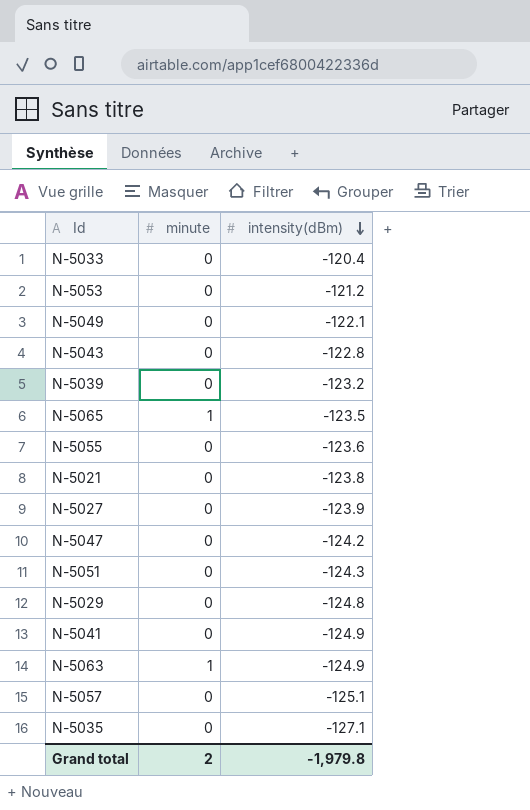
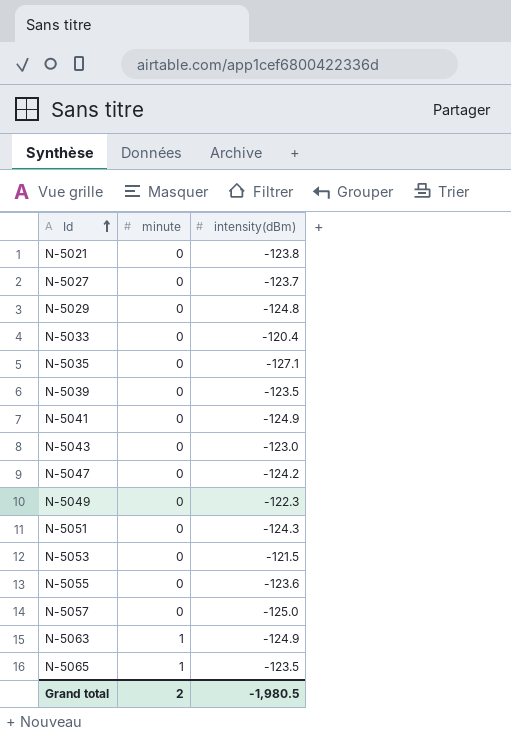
row order: intensity(dBm) descending -> Id ascending
N-5027 | intensity(dBm): -123.9 -> -123.7
N-5039 | intensity(dBm): -123.2 -> -123.5
N-5043 | intensity(dBm): -122.8 -> -123.0
N-5049 | intensity(dBm): -122.1 -> -122.3
N-5053 | intensity(dBm): -121.2 -> -121.5
N-5057 | intensity(dBm): -125.1 -> -125.0
Grand total | intensity(dBm): -1,979.8 -> -1,980.5

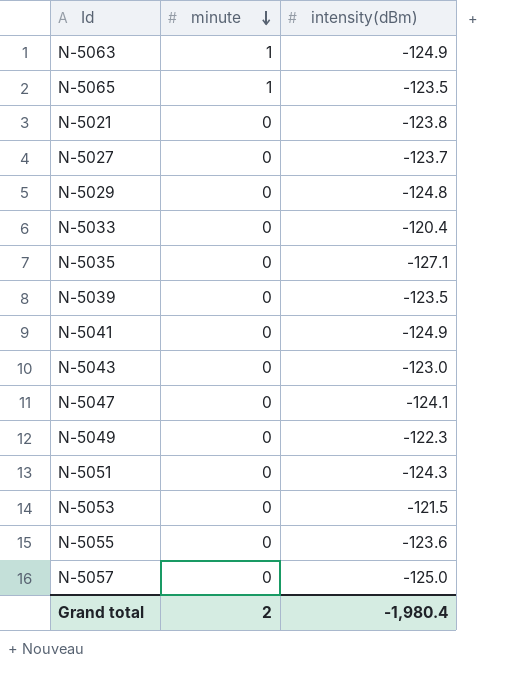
row order: Id ascending -> minute descending
N-5047 | intensity(dBm): -124.2 -> -124.1
Grand total | intensity(dBm): -1,980.5 -> -1,980.4

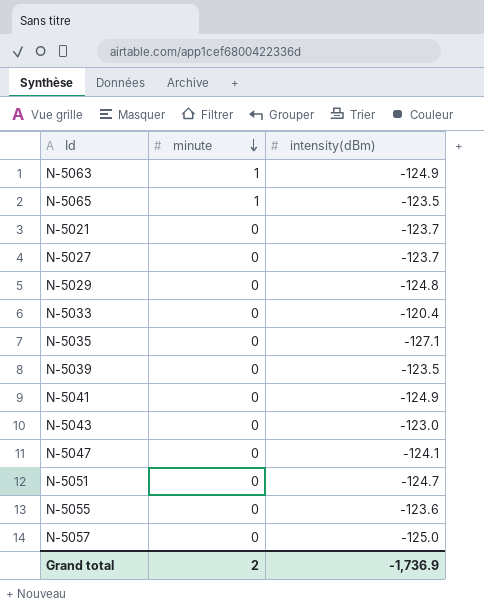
row N-5049: 0 | -122.3 -> none
row N-5053: 0 | -121.5 -> none
N-5021 | intensity(dBm): -123.8 -> -123.7
N-5051 | intensity(dBm): -124.3 -> -124.7
Grand total | intensity(dBm): -1,980.4 -> -1,736.9

